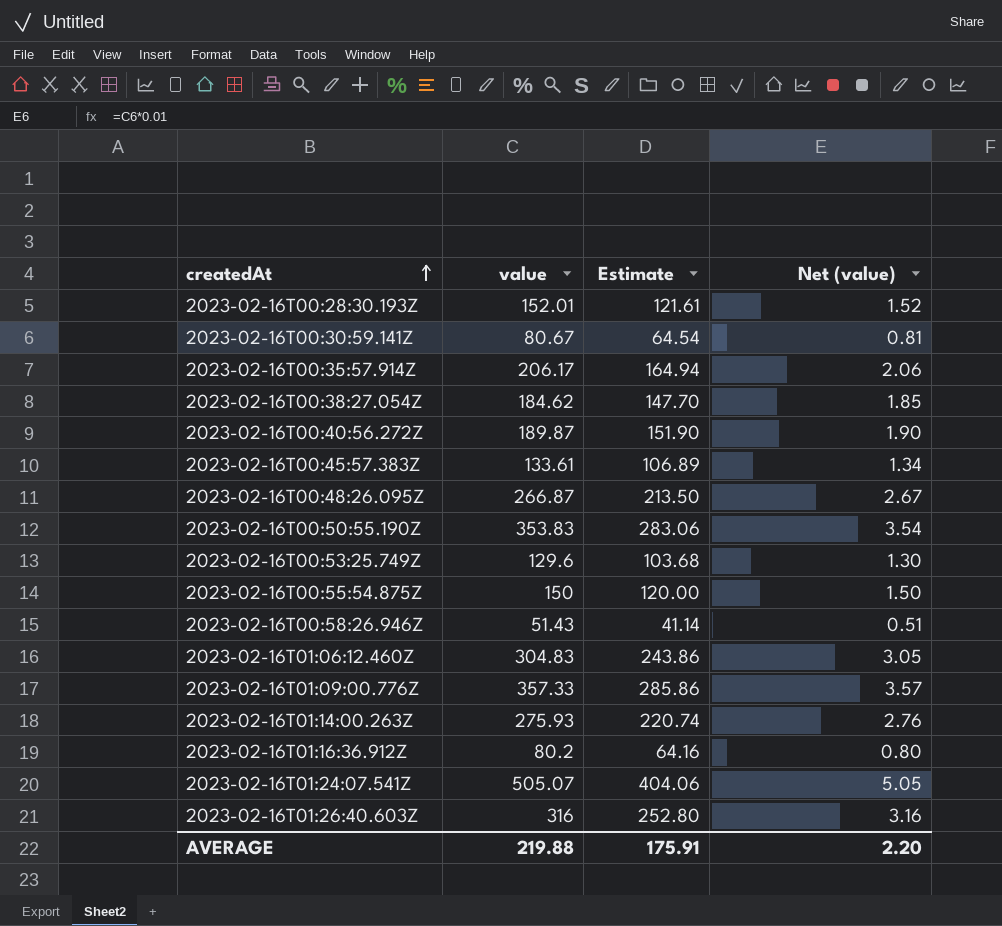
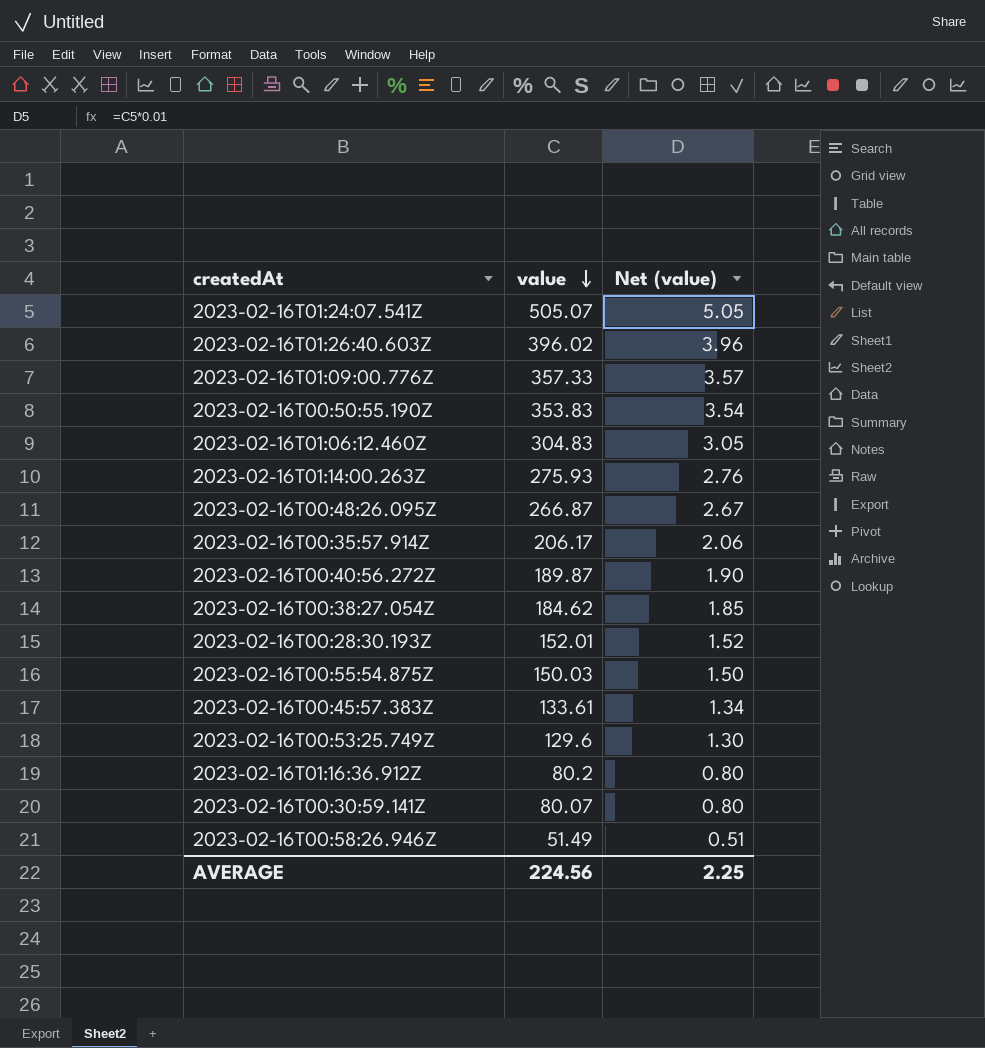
row order: createdAt ascending -> value descending
column Estimate | formula: [value] * 0.8 -> none
2023-02-16T01:26:40.603Z | value: 316 -> 396.02
2023-02-16T01:26:40.603Z | Net (value): 3.16 -> 3.96
2023-02-16T00:55:54.875Z | value: 150 -> 150.03
2023-02-16T00:30:59.141Z | value: 80.67 -> 80.07
2023-02-16T00:30:59.141Z | Net (value): 0.81 -> 0.80
2023-02-16T00:58:26.946Z | value: 51.43 -> 51.49
AVERAGE | value: 219.88 -> 224.56
AVERAGE | Net (value): 2.20 -> 2.25

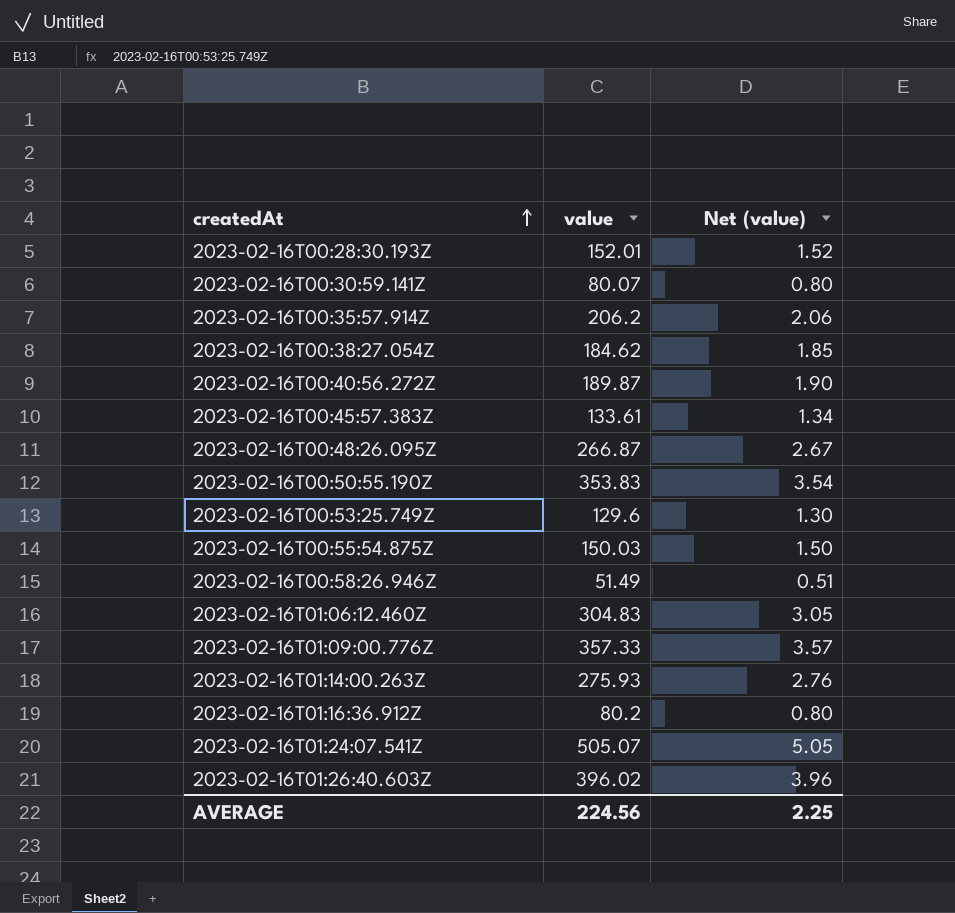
row order: value descending -> createdAt ascending
2023-02-16T00:35:57.914Z | value: 206.17 -> 206.2

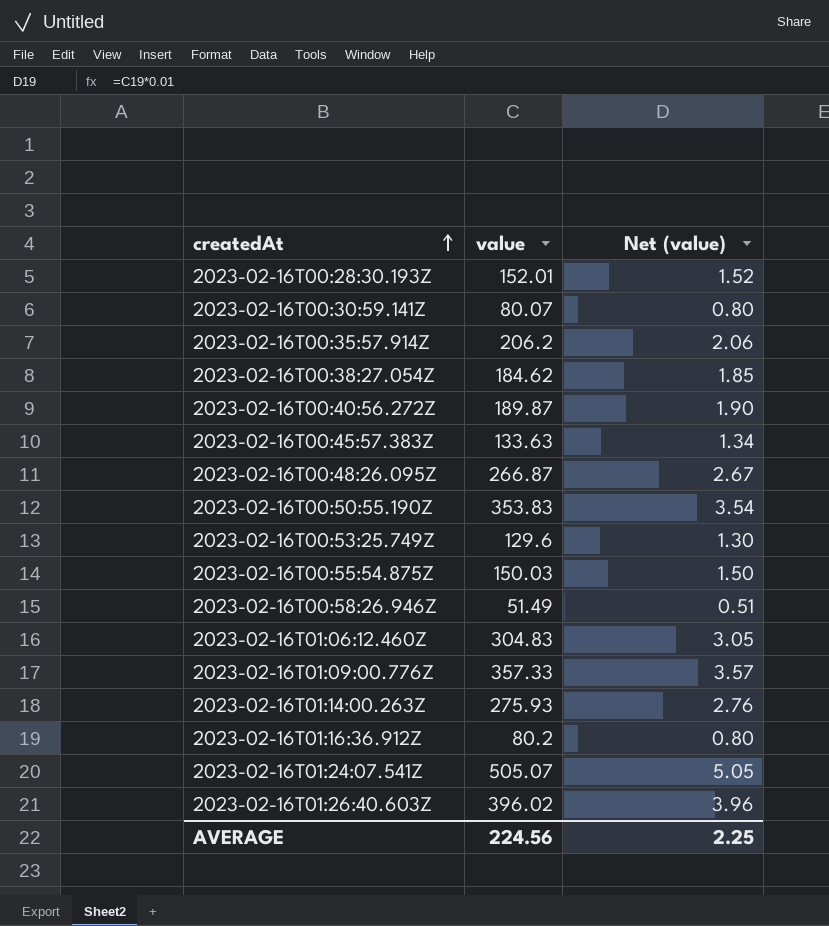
2023-02-16T00:45:57.383Z | value: 133.61 -> 133.63

